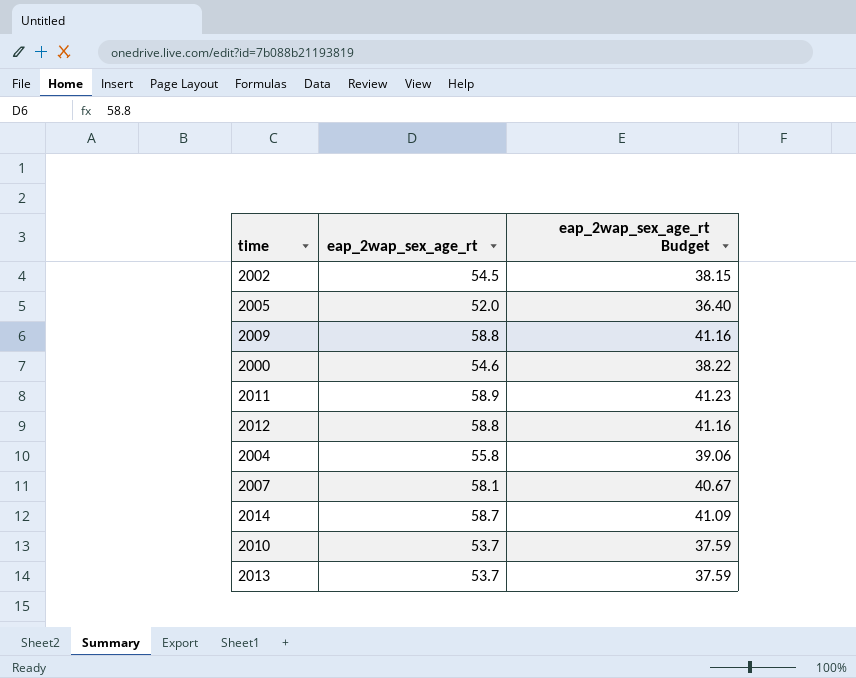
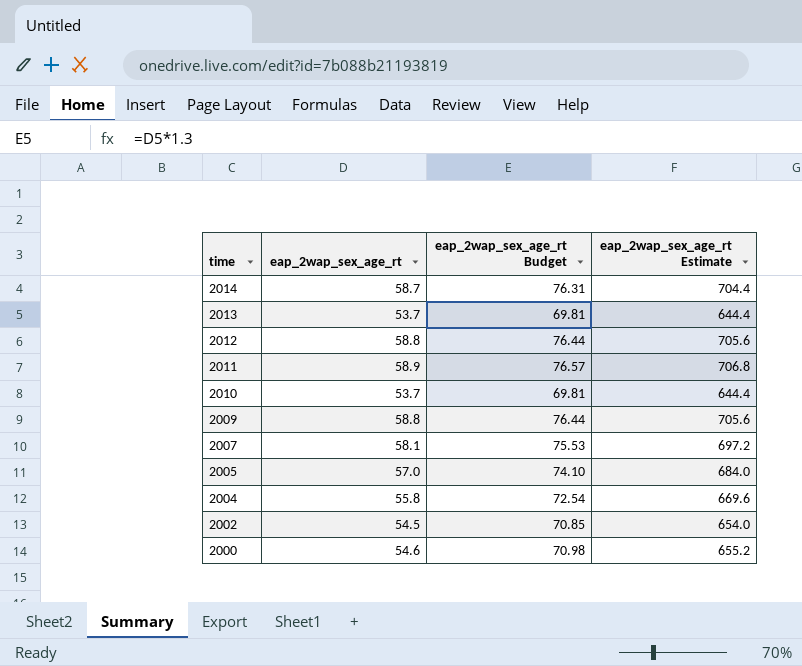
row order: none -> time descending
column eap_2wap_sex_age_rt Budget | formula: [eap_2wap_sex_age_rt] * 0.7 -> [eap_2wap_sex_age_rt] * 1.3
column eap_2wap_sex_age_rt Estimate | formula: none -> [eap_2wap_sex_age_rt] * 12
2005 | eap_2wap_sex_age_rt: 52.0 -> 57.0

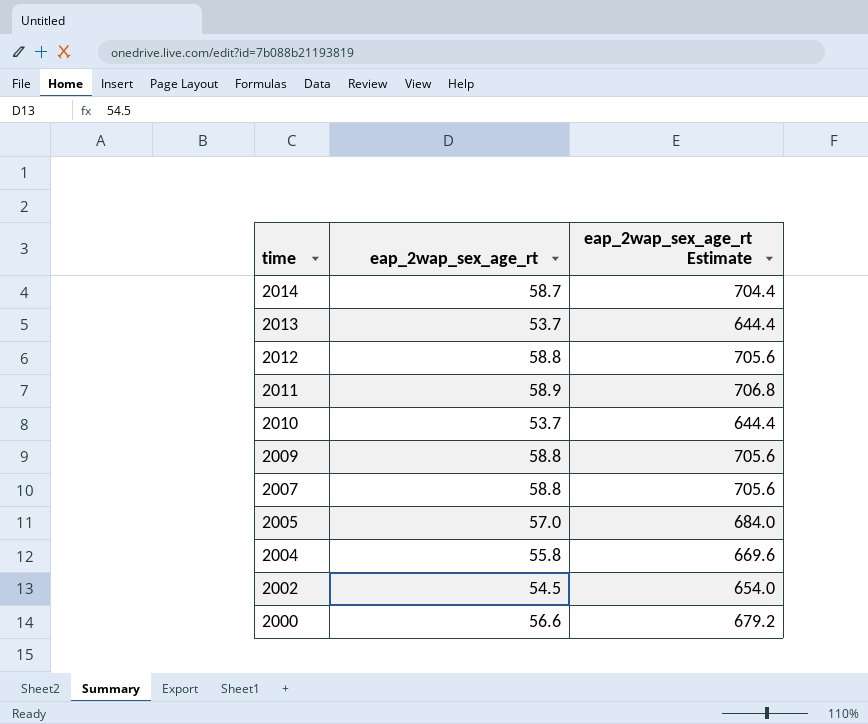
column eap_2wap_sex_age_rt Budget | formula: [eap_2wap_sex_age_rt] * 1.3 -> none
2007 | eap_2wap_sex_age_rt: 58.1 -> 58.8
2007 | eap_2wap_sex_age_rt Estimate: 697.2 -> 705.6
2000 | eap_2wap_sex_age_rt: 54.6 -> 56.6
2000 | eap_2wap_sex_age_rt Estimate: 655.2 -> 679.2

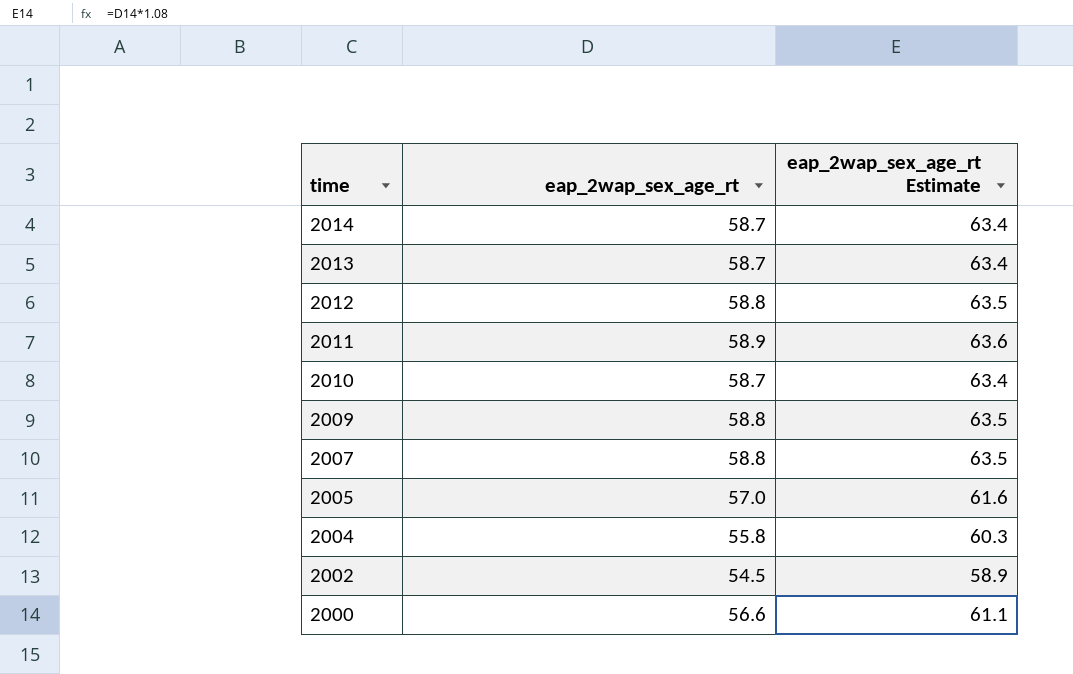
column eap_2wap_sex_age_rt Estimate | formula: [eap_2wap_sex_age_rt] * 12 -> [eap_2wap_sex_age_rt] * 1.08
2013 | eap_2wap_sex_age_rt: 53.7 -> 58.7
2010 | eap_2wap_sex_age_rt: 53.7 -> 58.7

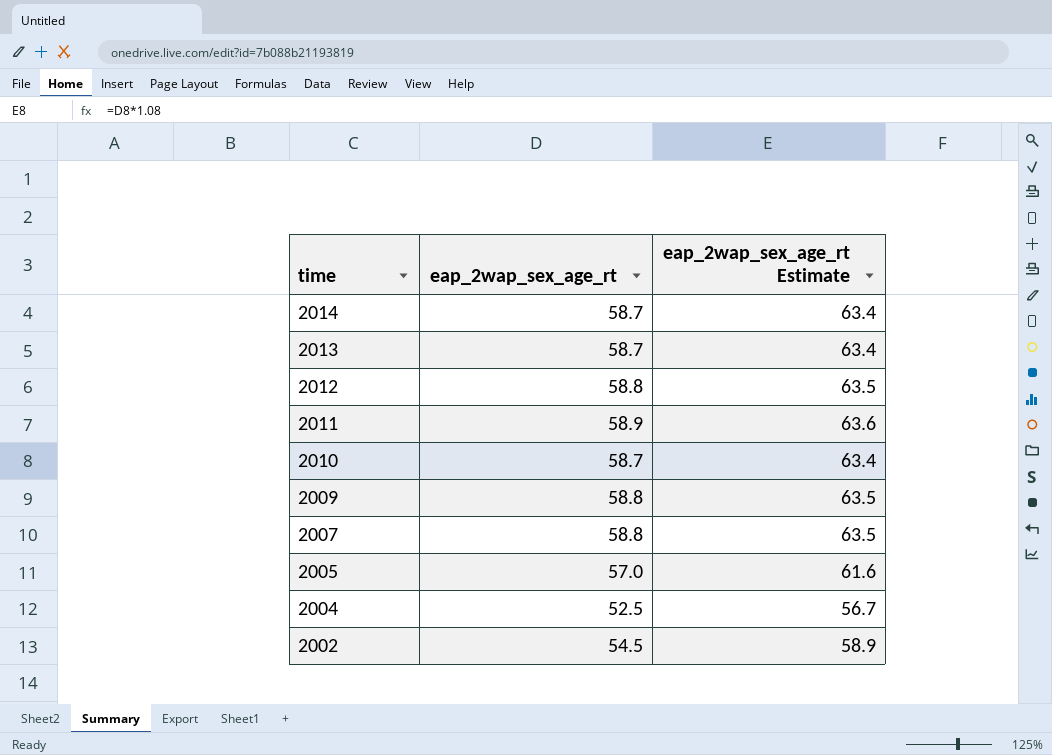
row 2000: 56.6 | 61.1 -> none
2004 | eap_2wap_sex_age_rt: 55.8 -> 52.5
2004 | eap_2wap_sex_age_rt Estimate: 60.3 -> 56.7

